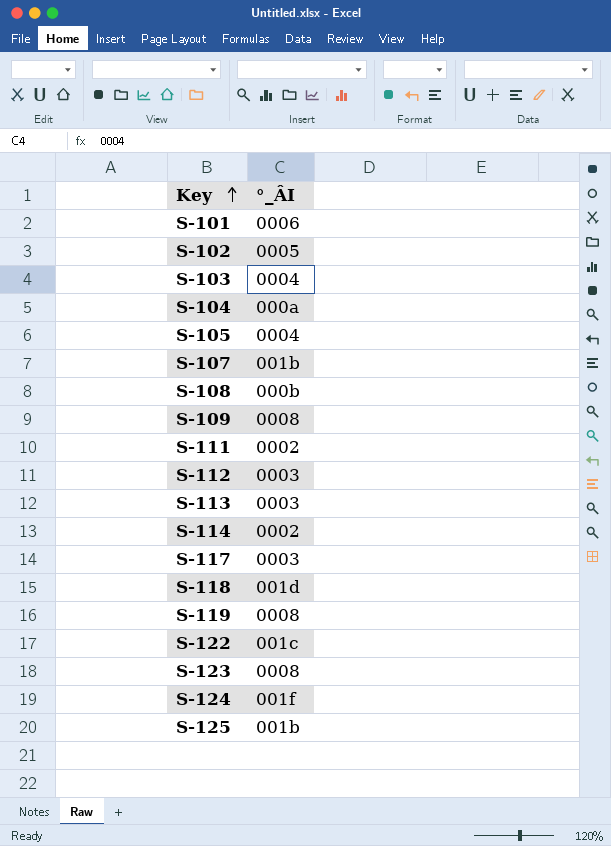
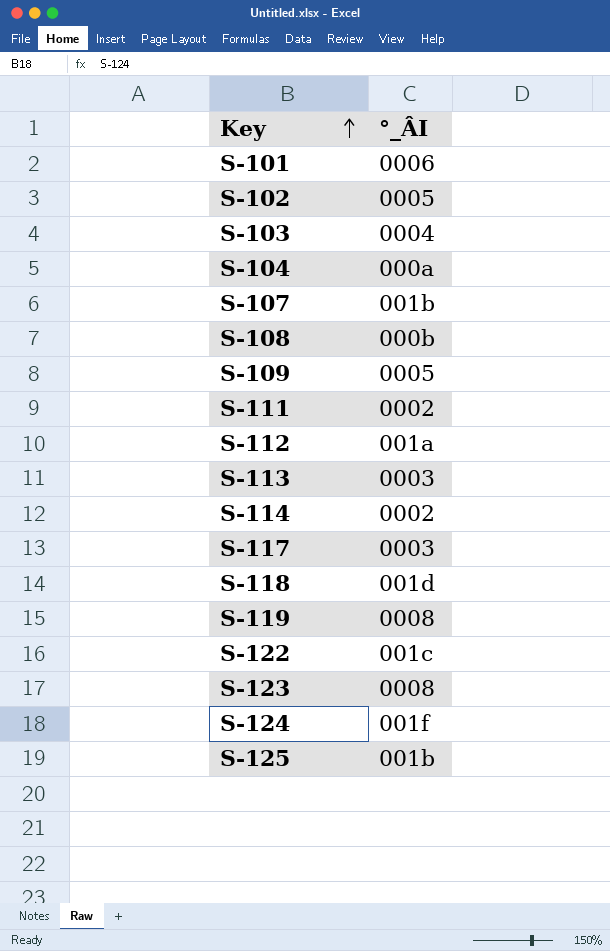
row S-105: 0004 -> none
S-109 | °_ÂI: 0008 -> 0005
S-112 | °_ÂI: 0003 -> 001a

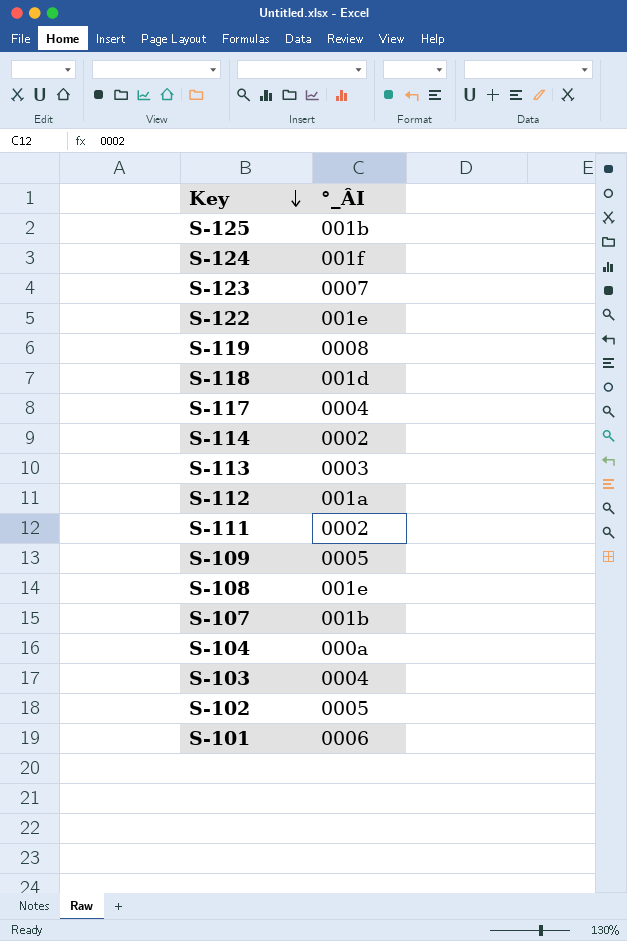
row order: Key ascending -> Key descending
S-123 | °_ÂI: 0008 -> 0007
S-122 | °_ÂI: 001c -> 001e
S-117 | °_ÂI: 0003 -> 0004
S-108 | °_ÂI: 000b -> 001e

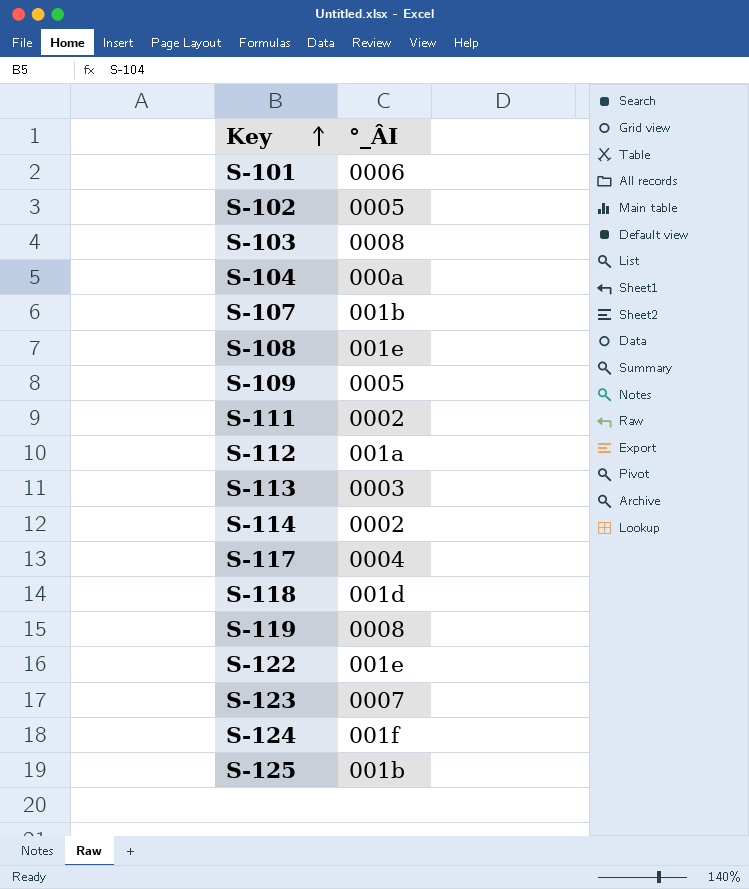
row order: Key descending -> Key ascending
S-103 | °_ÂI: 0004 -> 0008

